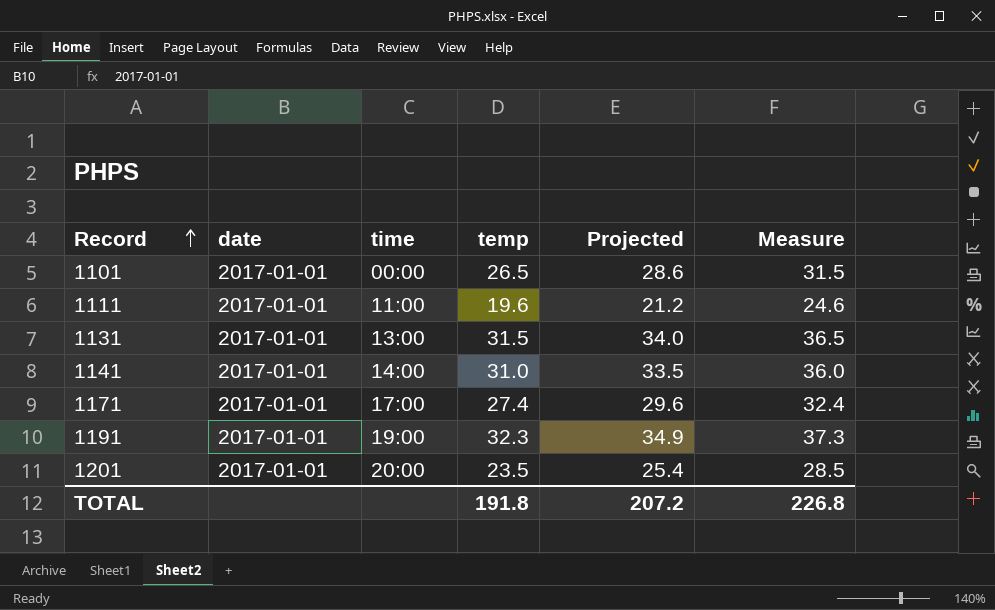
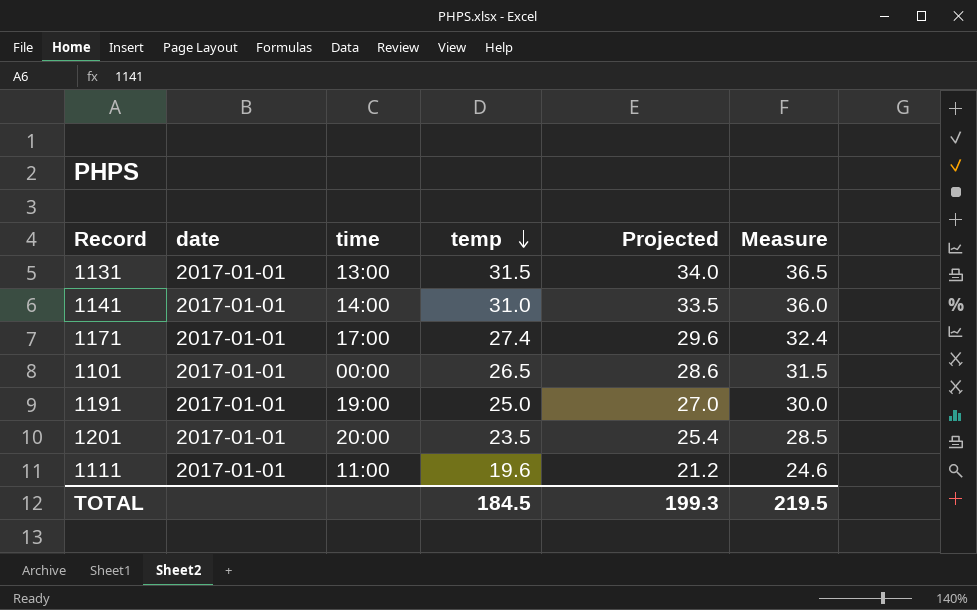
row order: Record ascending -> temp descending
1191 | temp: 32.3 -> 25.0
1191 | Projected: 34.9 -> 27.0
1191 | Measure: 37.3 -> 30.0
TOTAL | temp: 191.8 -> 184.5
TOTAL | Projected: 207.2 -> 199.3
TOTAL | Measure: 226.8 -> 219.5

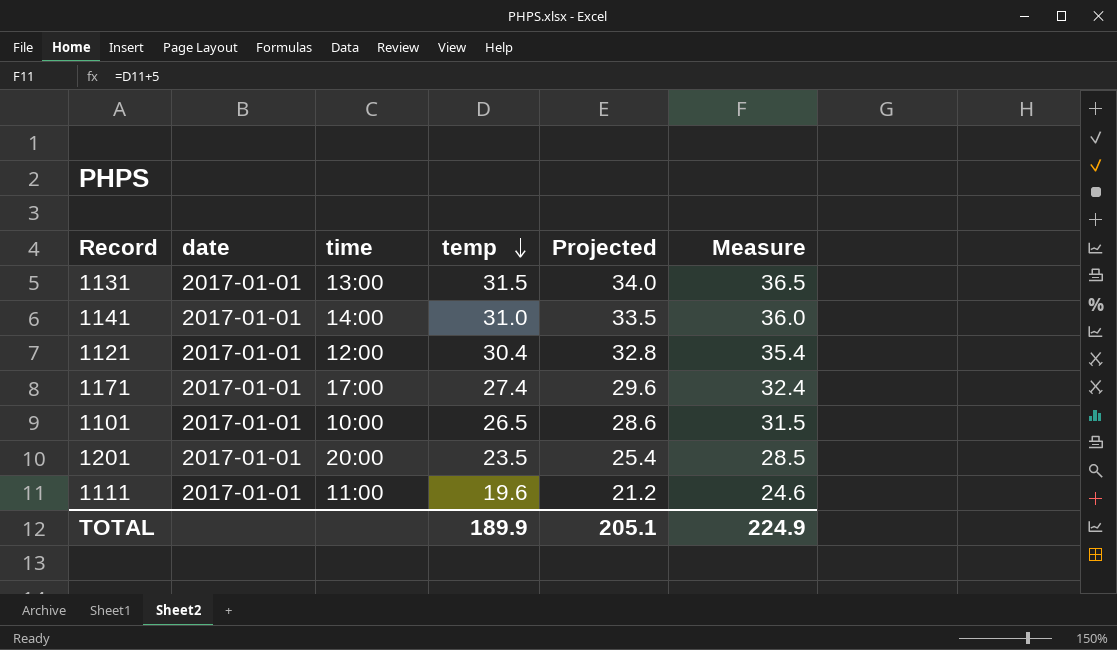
row 1191: 2017-01-01 | 19:00 | 25.0 | 27.0 | 30.0 -> none
row 1121: none -> 2017-01-01 | 12:00 | 30.4 | 32.8 | 35.4
1101 | time: 00:00 -> 10:00
TOTAL | temp: 184.5 -> 189.9
TOTAL | Projected: 199.3 -> 205.1
TOTAL | Measure: 219.5 -> 224.9

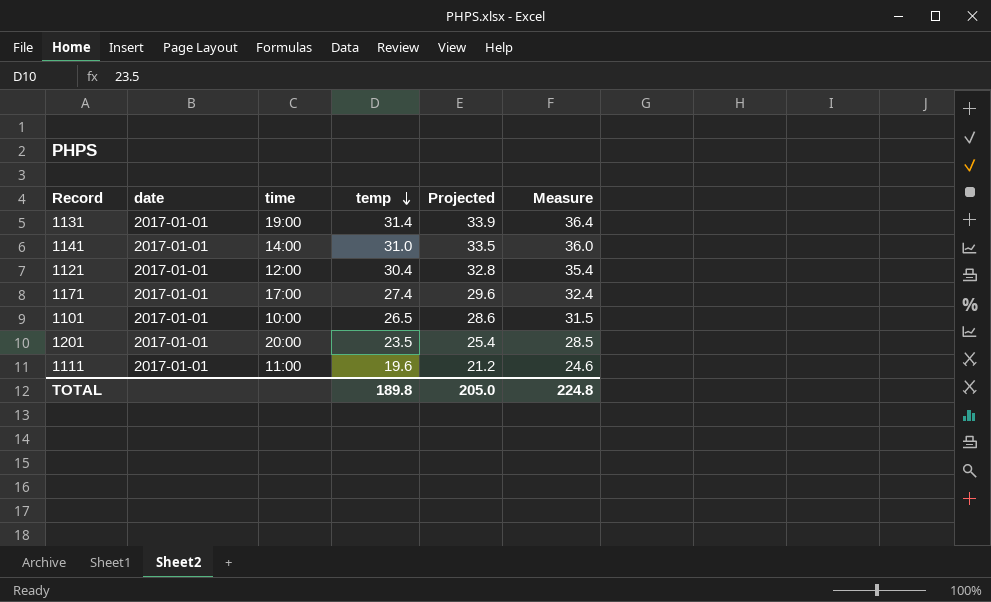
1131 | time: 13:00 -> 19:00
1131 | temp: 31.5 -> 31.4
1131 | Projected: 34.0 -> 33.9
1131 | Measure: 36.5 -> 36.4
TOTAL | temp: 189.9 -> 189.8
TOTAL | Projected: 205.1 -> 205.0
TOTAL | Measure: 224.9 -> 224.8

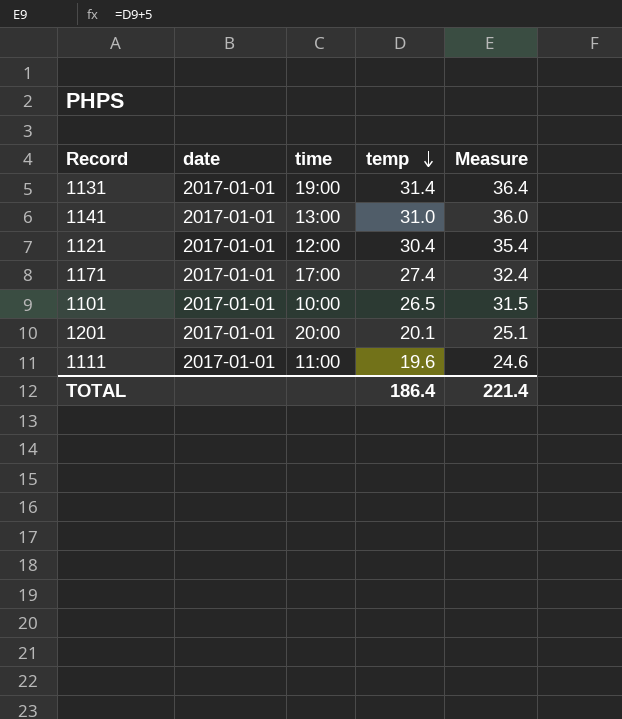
column Projected | formula: [temp] * 1.08 -> none
1141 | time: 14:00 -> 13:00
1201 | temp: 23.5 -> 20.1
1201 | Measure: 28.5 -> 25.1
TOTAL | temp: 189.8 -> 186.4
TOTAL | Measure: 224.8 -> 221.4

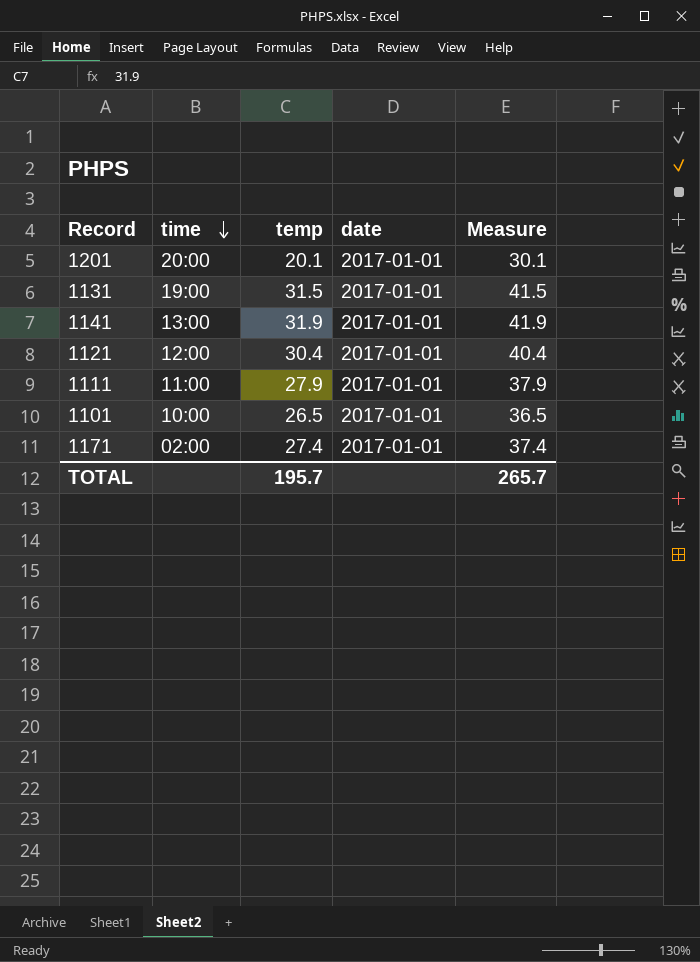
row order: temp descending -> time descending
column date | position: 2 -> 4
column Measure | formula: [temp] + 5 -> [temp] + 10
1131 | temp: 31.4 -> 31.5
1141 | temp: 31.0 -> 31.9
1111 | temp: 19.6 -> 27.9
1171 | time: 17:00 -> 02:00
TOTAL | temp: 186.4 -> 195.7
TOTAL | Measure: 221.4 -> 265.7

